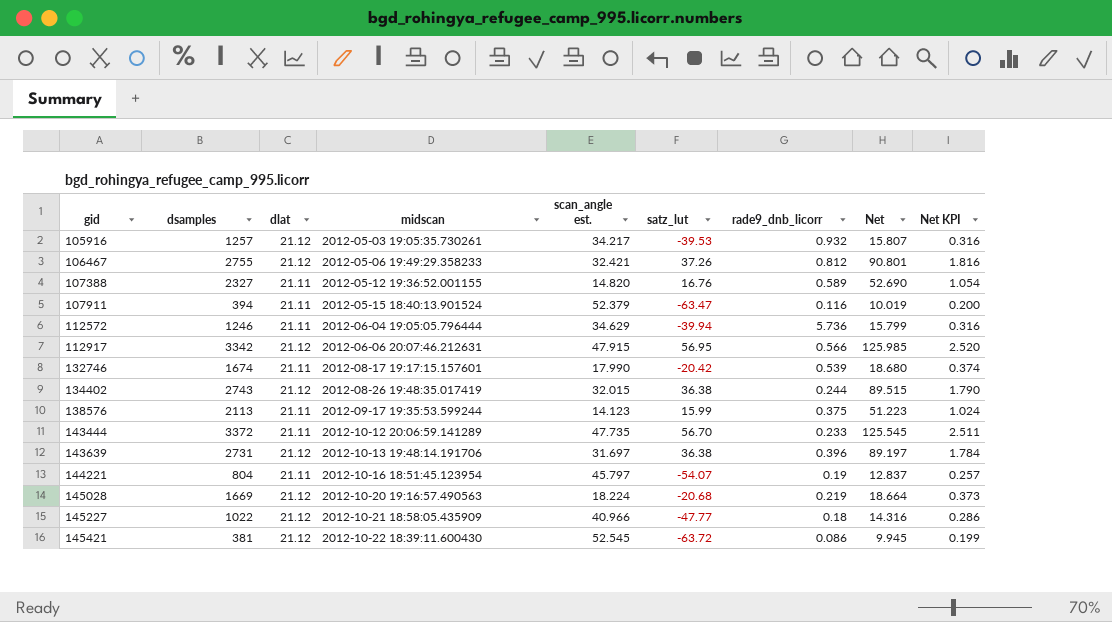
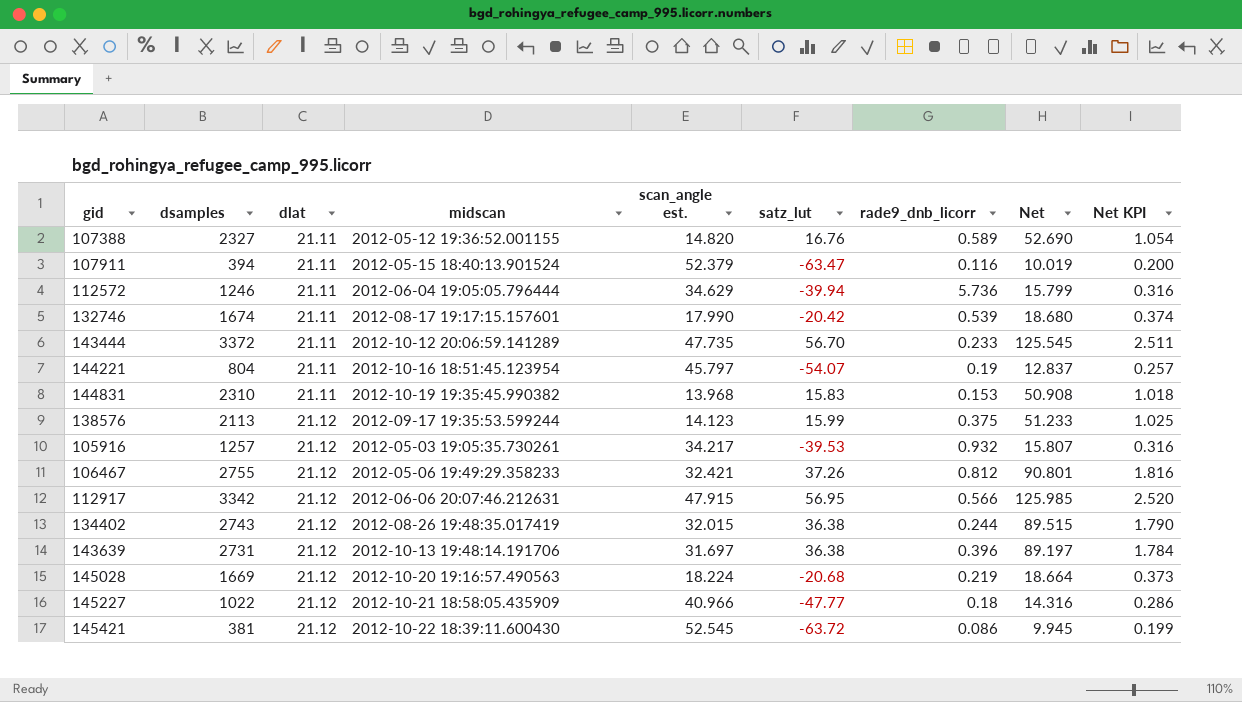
row order: gid ascending -> dlat ascending
row 144831: none -> 2310 | 21.11 | 2012-10-19 19:35:45.990382 | 13.968 | 15.83 | 0.153 | 50.908 | 1.018
138576 | dlat: 21.11 -> 21.12
138576 | Net: 51.223 -> 51.233
138576 | Net KPI: 1.024 -> 1.025

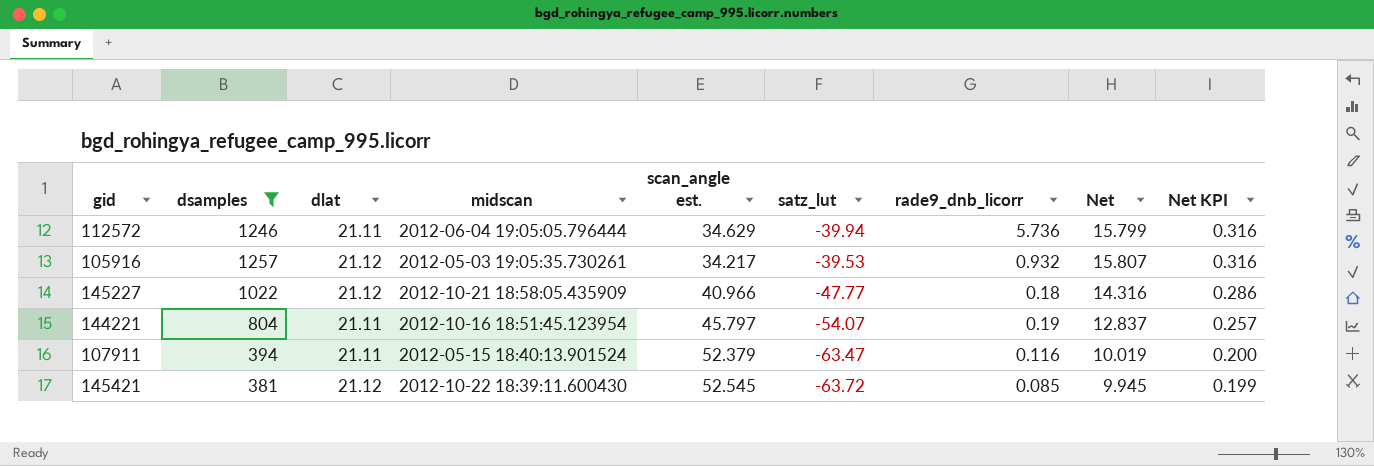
filter: none -> dsamples <= 1257
row order: dlat ascending -> Net KPI descending
145421 | rade9_dnb_licorr: 0.086 -> 0.085

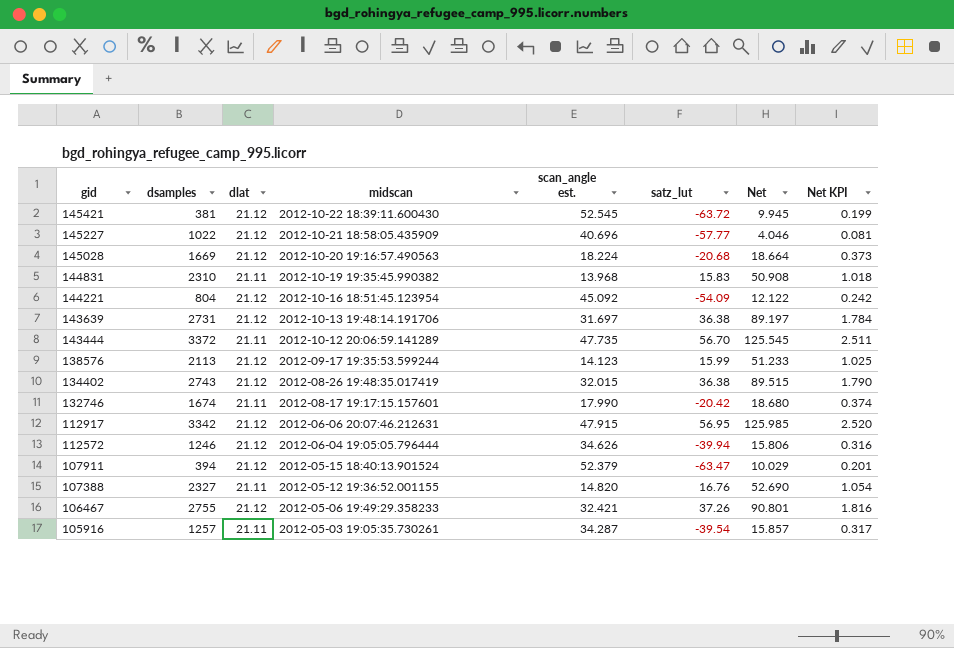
filter: dsamples <= 1257 -> none
row order: Net KPI descending -> gid descending
column rade9_dnb_licorr | position: 7 -> none
145227 | scan_angle est.: 40.966 -> 40.696
145227 | satz_lut: -47.77 -> -57.77
145227 | Net: 14.316 -> 4.046
145227 | Net KPI: 0.286 -> 0.081
144221 | dlat: 21.11 -> 21.12
144221 | scan_angle est.: 45.797 -> 45.092
144221 | satz_lut: -54.07 -> -54.09
144221 | Net: 12.837 -> 12.122
144221 | Net KPI: 0.257 -> 0.242
112572 | dlat: 21.11 -> 21.12
112572 | scan_angle est.: 34.629 -> 34.626
112572 | Net: 15.799 -> 15.806
107911 | dlat: 21.11 -> 21.12
107911 | Net: 10.019 -> 10.029
107911 | Net KPI: 0.200 -> 0.201
105916 | dlat: 21.12 -> 21.11
105916 | scan_angle est.: 34.217 -> 34.287
105916 | satz_lut: -39.53 -> -39.54
105916 | Net: 15.807 -> 15.857
105916 | Net KPI: 0.316 -> 0.317

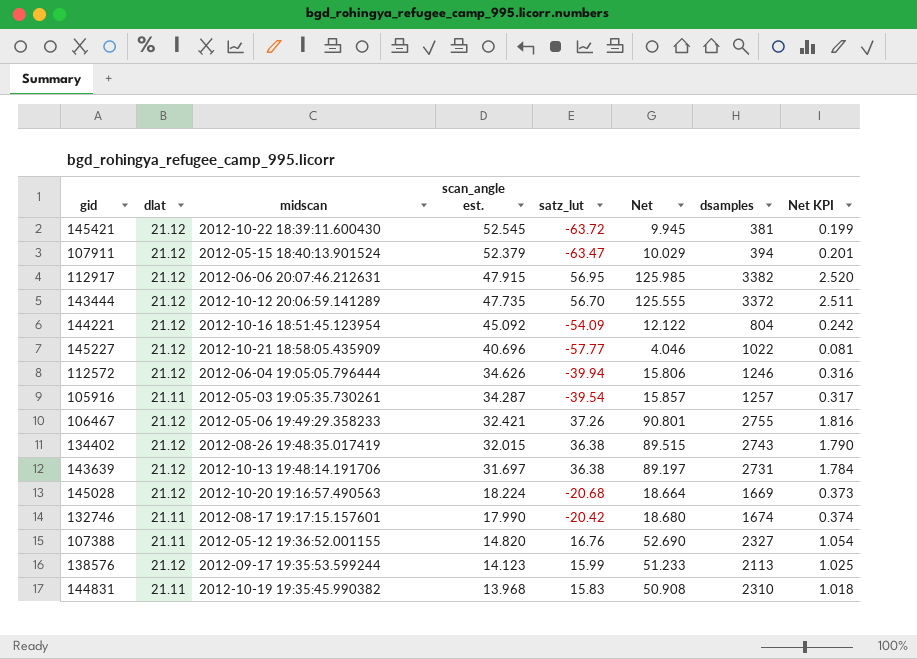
row order: gid descending -> scan_angle est. descending
column dsamples | position: 2 -> 7
112917 | dsamples: 3342 -> 3382
143444 | dlat: 21.11 -> 21.12
143444 | Net: 125.545 -> 125.555

